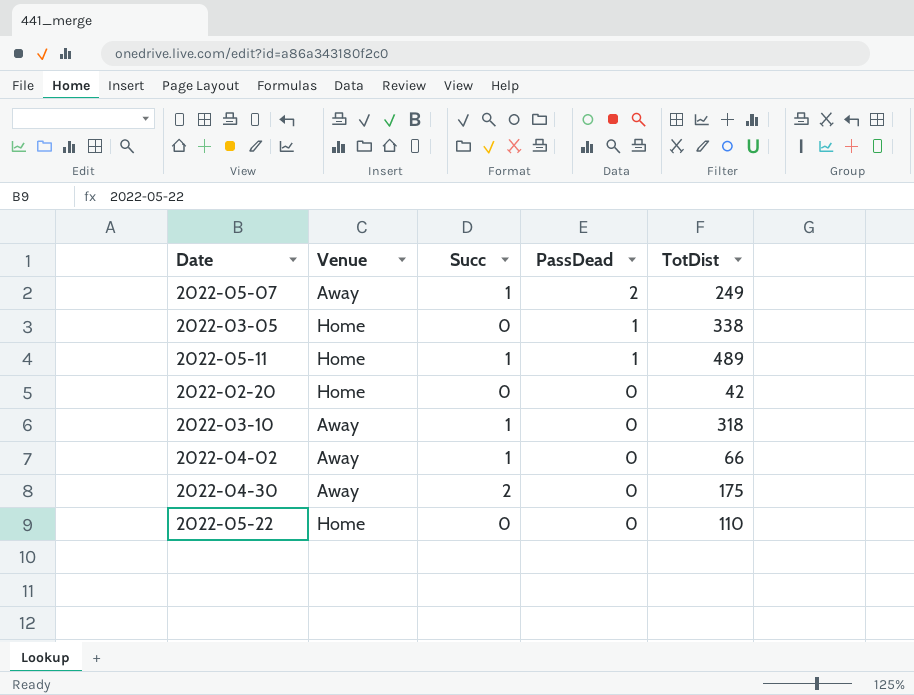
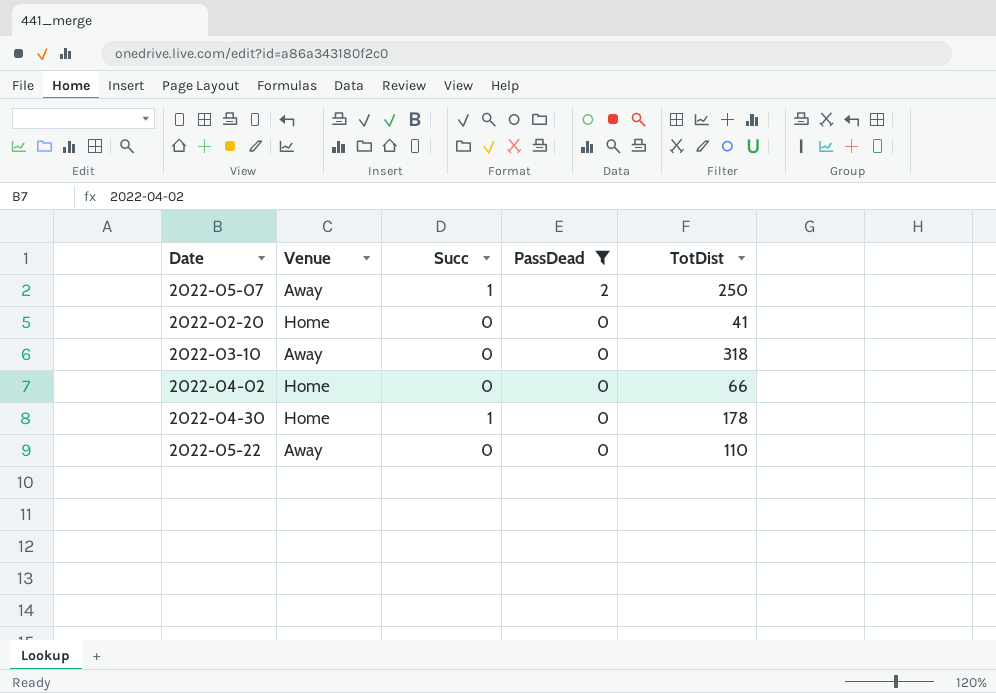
filter: none -> PassDead != 1
2022-05-07 | TotDist: 249 -> 250
2022-02-20 | TotDist: 42 -> 41
2022-03-10 | Succ: 1 -> 0
2022-04-02 | Venue: Away -> Home
2022-04-02 | Succ: 1 -> 0
2022-04-30 | Venue: Away -> Home
2022-04-30 | Succ: 2 -> 1
2022-04-30 | TotDist: 175 -> 178
2022-05-22 | Venue: Home -> Away

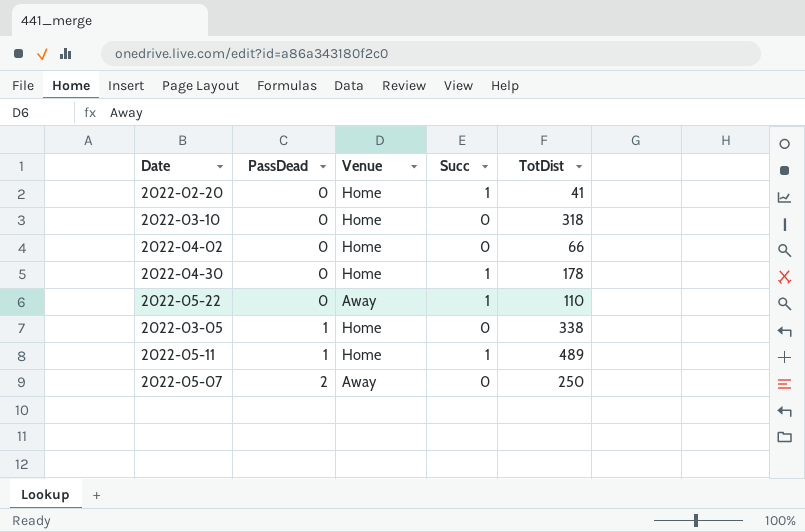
filter: PassDead != 1 -> none
row order: PassDead descending -> PassDead ascending
column PassDead | position: 4 -> 2
2022-02-20 | Succ: 0 -> 1
2022-03-10 | Venue: Away -> Home
2022-05-22 | Succ: 0 -> 1
2022-05-07 | Succ: 1 -> 0

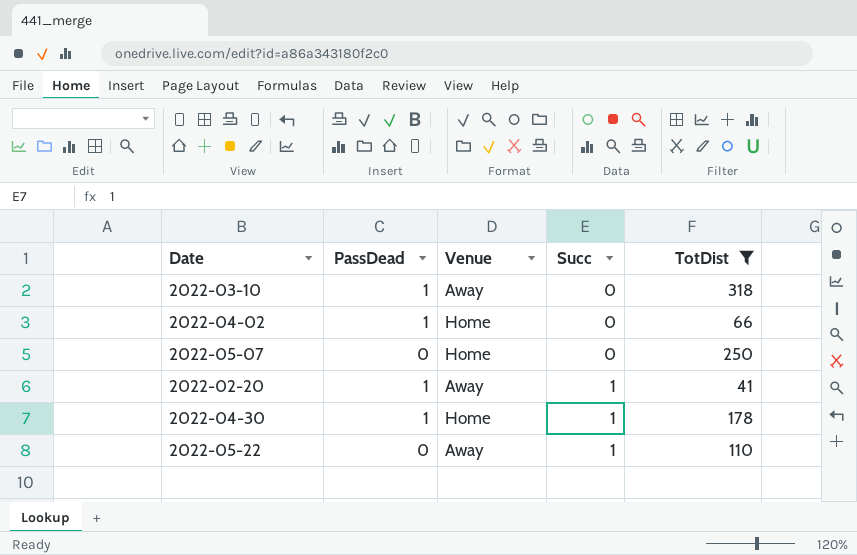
filter: none -> TotDist <= 318
row order: PassDead ascending -> Succ ascending
2022-03-10 | PassDead: 0 -> 1
2022-03-10 | Venue: Home -> Away
2022-04-02 | PassDead: 0 -> 1
2022-05-07 | PassDead: 2 -> 0
2022-05-07 | Venue: Away -> Home
2022-02-20 | PassDead: 0 -> 1
2022-02-20 | Venue: Home -> Away
2022-04-30 | PassDead: 0 -> 1

